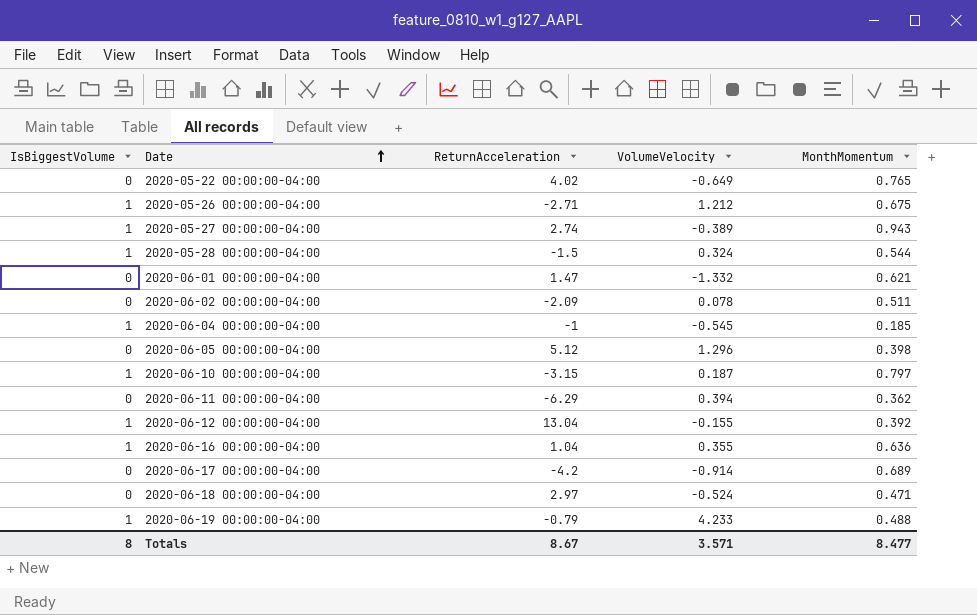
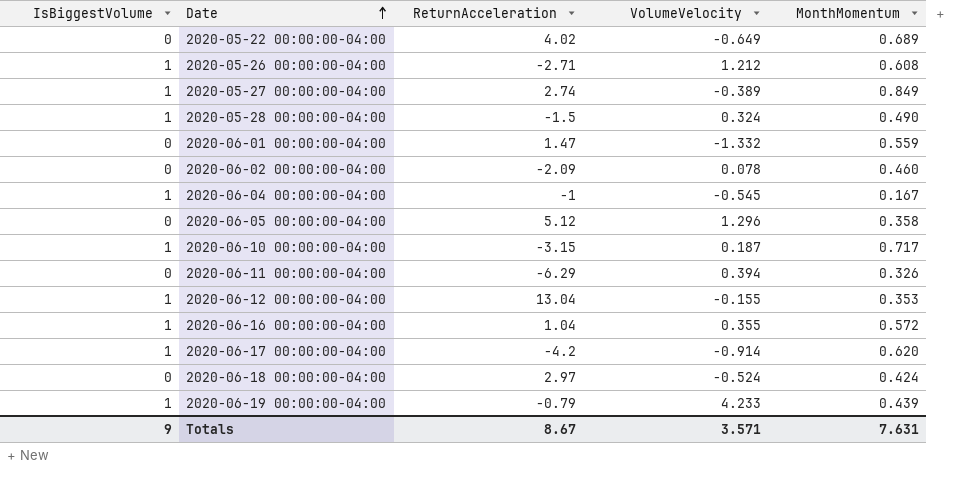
2020-05-22 00:00:00-04:00 | MonthMomentum: 0.765 -> 0.689
2020-05-26 00:00:00-04:00 | MonthMomentum: 0.675 -> 0.608
2020-05-27 00:00:00-04:00 | MonthMomentum: 0.943 -> 0.849
2020-05-28 00:00:00-04:00 | MonthMomentum: 0.544 -> 0.490
2020-06-01 00:00:00-04:00 | MonthMomentum: 0.621 -> 0.559
2020-06-02 00:00:00-04:00 | MonthMomentum: 0.511 -> 0.460
2020-06-04 00:00:00-04:00 | MonthMomentum: 0.185 -> 0.167
2020-06-05 00:00:00-04:00 | MonthMomentum: 0.398 -> 0.358
2020-06-10 00:00:00-04:00 | MonthMomentum: 0.797 -> 0.717
2020-06-11 00:00:00-04:00 | MonthMomentum: 0.362 -> 0.326
2020-06-12 00:00:00-04:00 | MonthMomentum: 0.392 -> 0.353
2020-06-16 00:00:00-04:00 | MonthMomentum: 0.636 -> 0.572
2020-06-17 00:00:00-04:00 | IsBiggestVolume: 0 -> 1
2020-06-17 00:00:00-04:00 | MonthMomentum: 0.689 -> 0.620
2020-06-18 00:00:00-04:00 | MonthMomentum: 0.471 -> 0.424
2020-06-19 00:00:00-04:00 | MonthMomentum: 0.488 -> 0.439
Totals | IsBiggestVolume: 8 -> 9
Totals | MonthMomentum: 8.477 -> 7.631

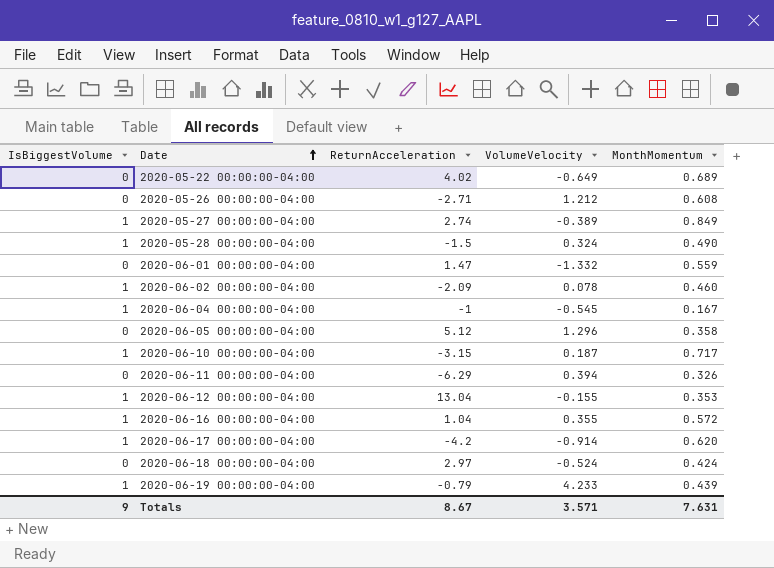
2020-05-26 00:00:00-04:00 | IsBiggestVolume: 1 -> 0
2020-06-02 00:00:00-04:00 | IsBiggestVolume: 0 -> 1

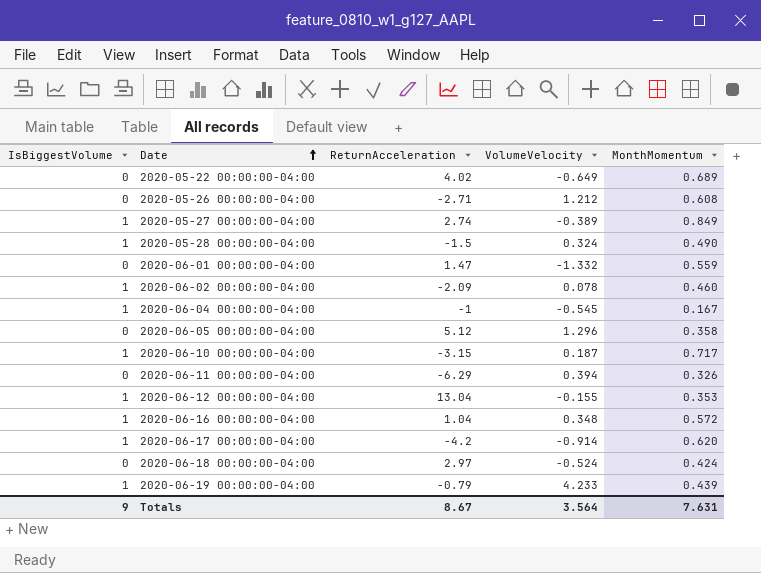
2020-06-16 00:00:00-04:00 | VolumeVelocity: 0.355 -> 0.348
Totals | VolumeVelocity: 3.571 -> 3.564

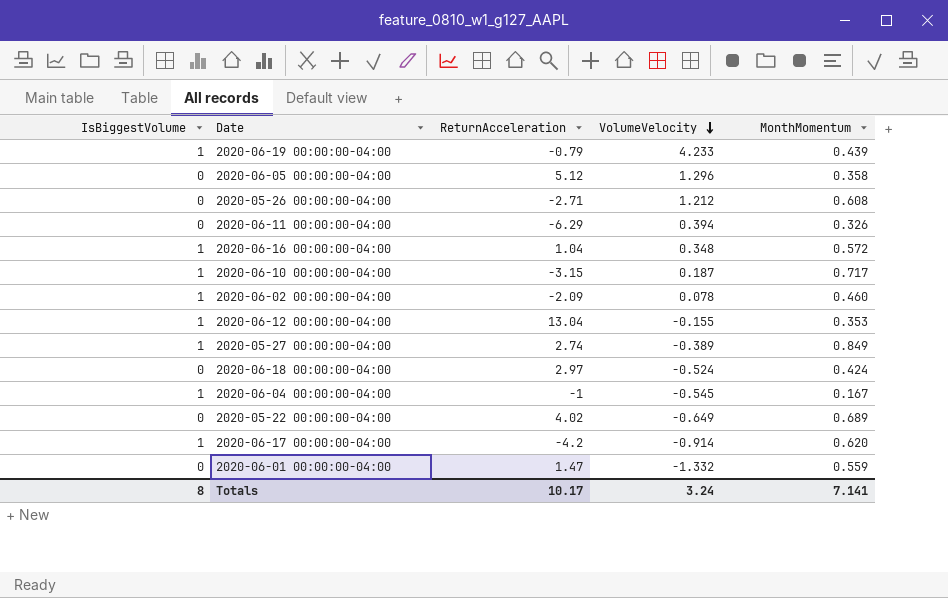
row order: Date ascending -> VolumeVelocity descending
row 2020-05-28 00:00:00-04:00: 1 | -1.5 | 0.324 | 0.490 -> none
Totals | IsBiggestVolume: 9 -> 8
Totals | ReturnAcceleration: 8.67 -> 10.17
Totals | VolumeVelocity: 3.564 -> 3.24
Totals | MonthMomentum: 7.631 -> 7.141

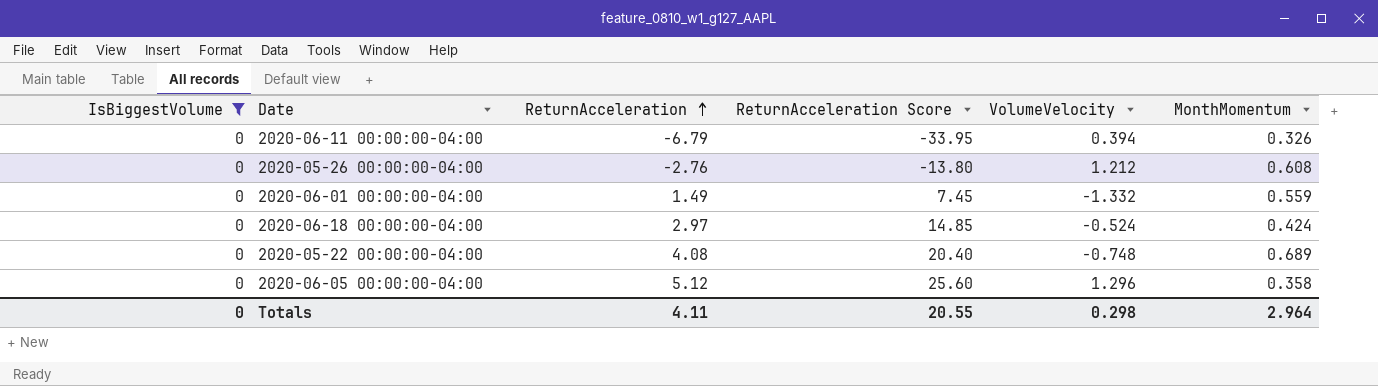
filter: none -> IsBiggestVolume = 0
row order: VolumeVelocity descending -> ReturnAcceleration ascending
column ReturnAcceleration Score | formula: none -> [ReturnAcceleration] * 5
2020-06-11 00:00:00-04:00 | ReturnAcceleration: -6.29 -> -6.79
2020-05-26 00:00:00-04:00 | ReturnAcceleration: -2.71 -> -2.76
2020-06-01 00:00:00-04:00 | ReturnAcceleration: 1.47 -> 1.49
2020-05-22 00:00:00-04:00 | ReturnAcceleration: 4.02 -> 4.08
2020-05-22 00:00:00-04:00 | VolumeVelocity: -0.649 -> -0.748
Totals | IsBiggestVolume: 8 -> 0
Totals | ReturnAcceleration: 10.17 -> 4.11
Totals | VolumeVelocity: 3.24 -> 0.298
Totals | MonthMomentum: 7.141 -> 2.964

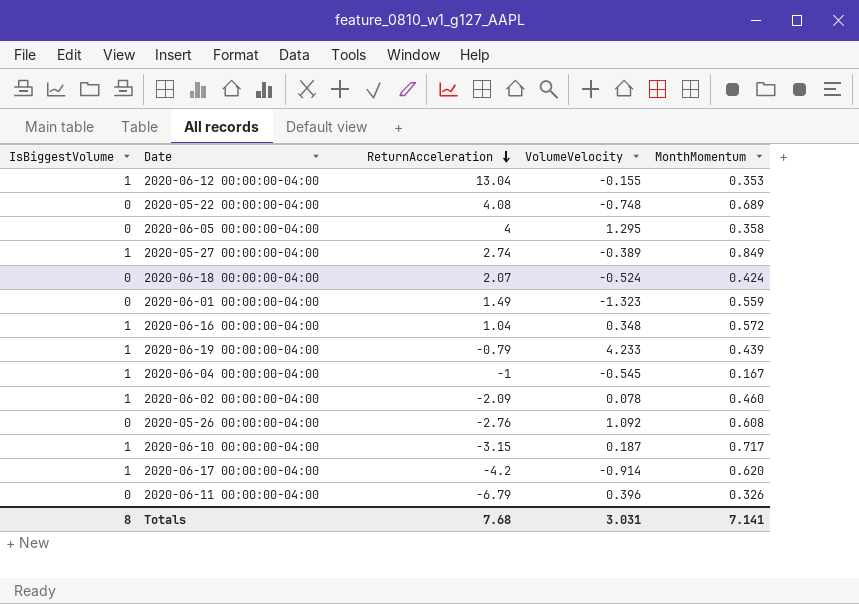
filter: IsBiggestVolume = 0 -> none
row order: ReturnAcceleration ascending -> ReturnAcceleration descending
column ReturnAcceleration Score | formula: [ReturnAcceleration] * 5 -> none
2020-06-05 00:00:00-04:00 | ReturnAcceleration: 5.12 -> 4
2020-06-05 00:00:00-04:00 | VolumeVelocity: 1.296 -> 1.295
2020-06-18 00:00:00-04:00 | ReturnAcceleration: 2.97 -> 2.07
2020-06-01 00:00:00-04:00 | VolumeVelocity: -1.332 -> -1.323
2020-05-26 00:00:00-04:00 | VolumeVelocity: 1.212 -> 1.092
2020-06-11 00:00:00-04:00 | VolumeVelocity: 0.394 -> 0.396
Totals | IsBiggestVolume: 0 -> 8
Totals | ReturnAcceleration: 4.11 -> 7.68
Totals | VolumeVelocity: 0.298 -> 3.031
Totals | MonthMomentum: 2.964 -> 7.141

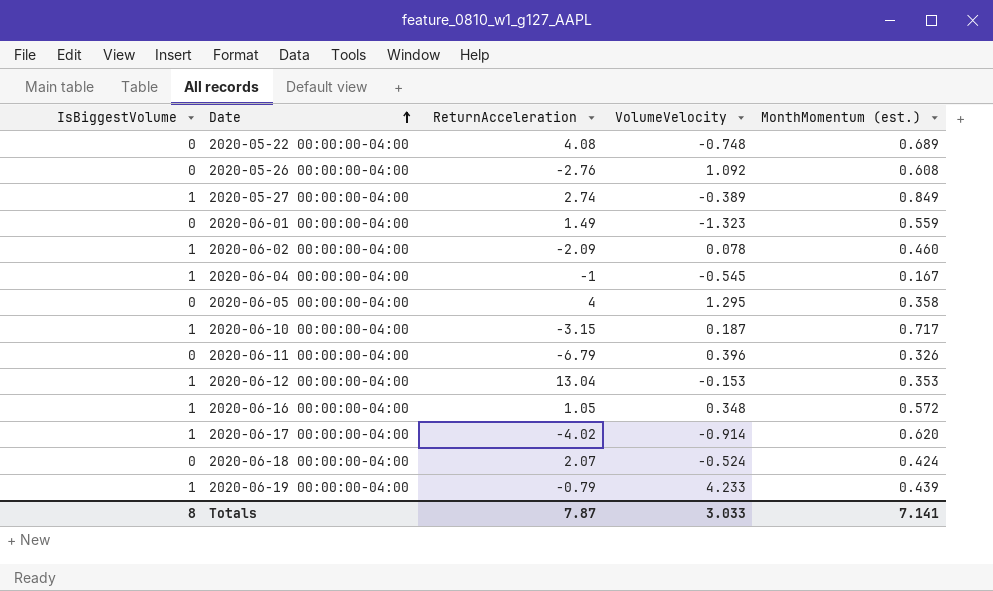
row order: ReturnAcceleration descending -> Date ascending
column name: MonthMomentum -> MonthMomentum (est.)
2020-06-12 00:00:00-04:00 | VolumeVelocity: -0.155 -> -0.153
2020-06-16 00:00:00-04:00 | ReturnAcceleration: 1.04 -> 1.05
2020-06-17 00:00:00-04:00 | ReturnAcceleration: -4.2 -> -4.02
Totals | ReturnAcceleration: 7.68 -> 7.87
Totals | VolumeVelocity: 3.031 -> 3.033

